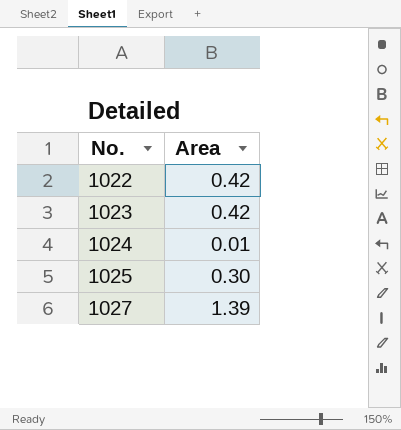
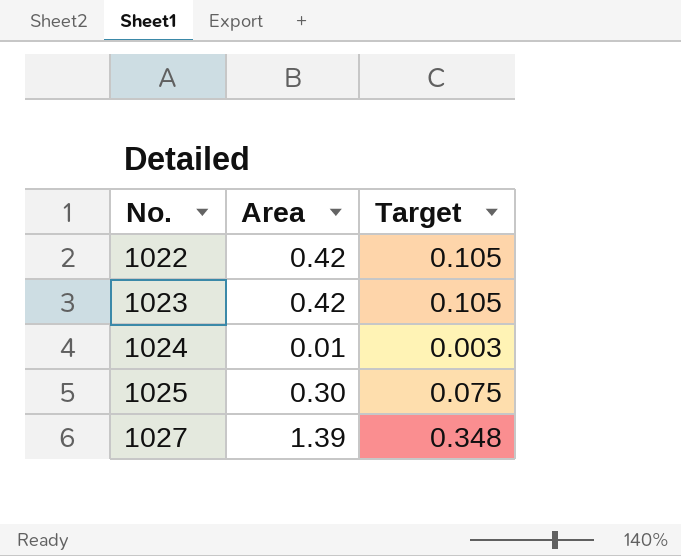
column Target | formula: none -> [Area] * 0.25

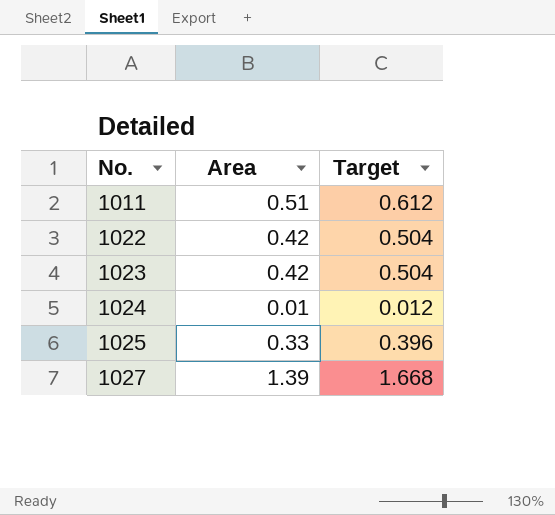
column Target | formula: [Area] * 0.25 -> [Area] * 1.2
row 1011: none -> 0.51 | 0.612
1025 | Area: 0.30 -> 0.33

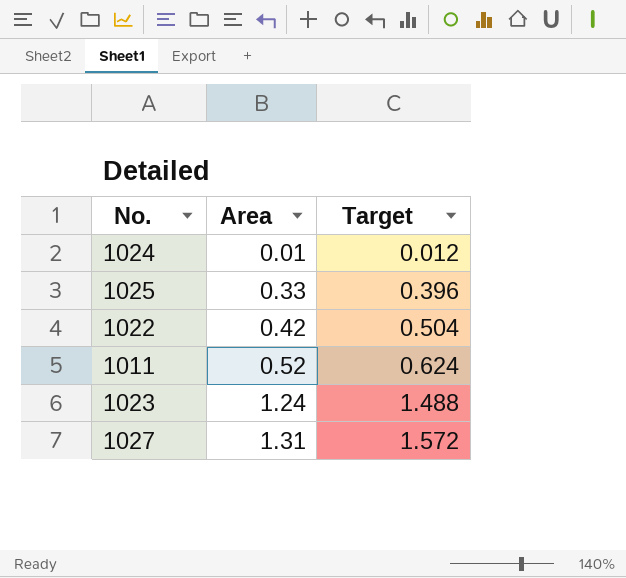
row order: No. ascending -> Area ascending
1011 | Area: 0.51 -> 0.52
1011 | Target: 0.612 -> 0.624
1023 | Area: 0.42 -> 1.24
1023 | Target: 0.504 -> 1.488
1027 | Area: 1.39 -> 1.31
1027 | Target: 1.668 -> 1.572

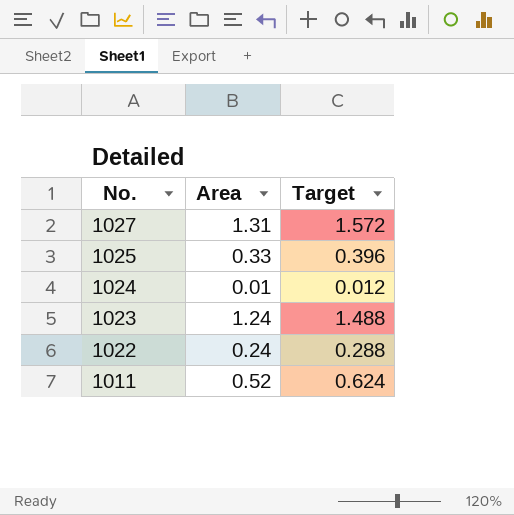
row order: Area ascending -> No. descending
1022 | Area: 0.42 -> 0.24
1022 | Target: 0.504 -> 0.288

